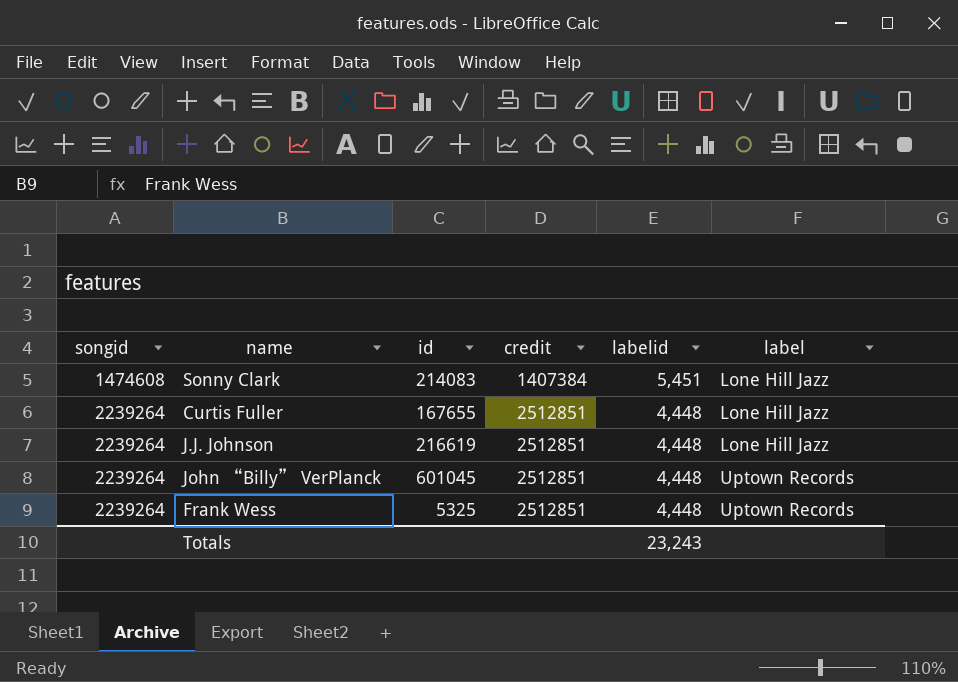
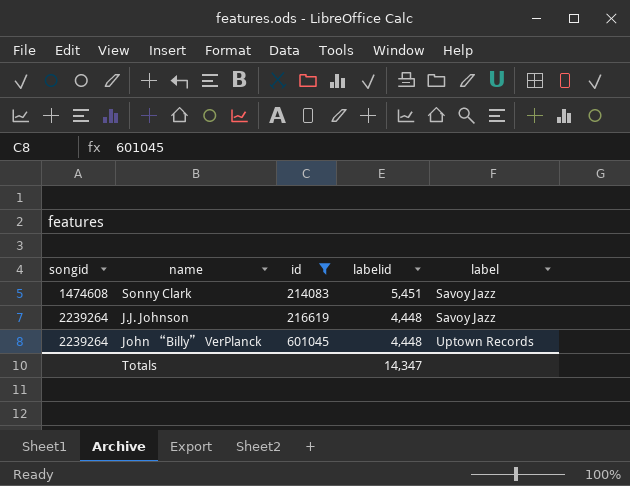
filter: none -> id >= 214083
column credit | position: 4 -> none
Sonny Clark | label: Lone Hill Jazz -> Savoy Jazz
J.J. Johnson | label: Lone Hill Jazz -> Savoy Jazz
Totals | labelid: 23,243 -> 14,347

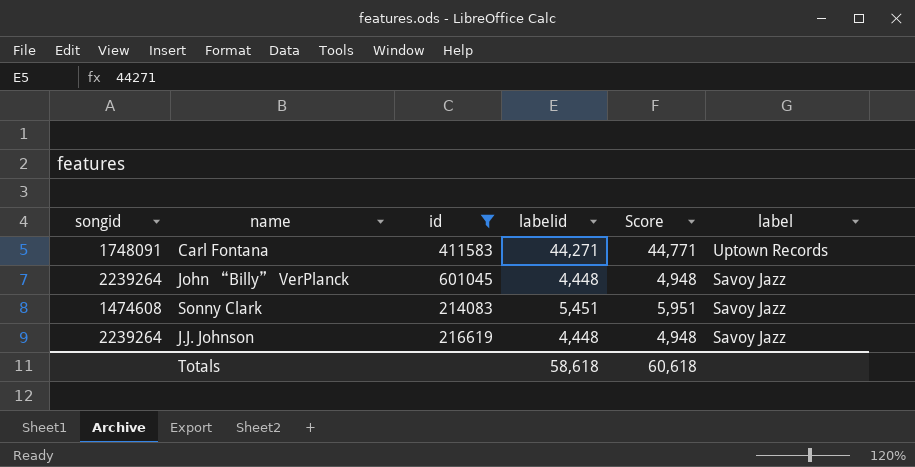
row order: songid ascending -> label descending
column Score | formula: none -> [labelid] + 500
row Carl Fontana: none -> 1748091 | 411583 | 44,271 | 44,771 | Uptown Records
John “Billy” VerPlanck | label: Uptown Records -> Savoy Jazz
Totals | labelid: 14,347 -> 58,618

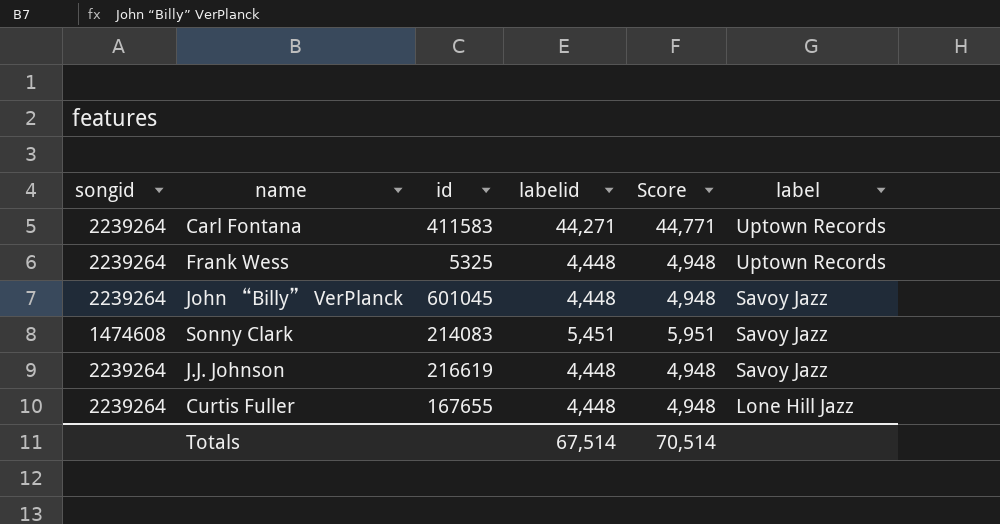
filter: id >= 214083 -> none
Carl Fontana | songid: 1748091 -> 2239264
Totals | labelid: 58,618 -> 67,514
Totals | Score: 60,618 -> 70,514

